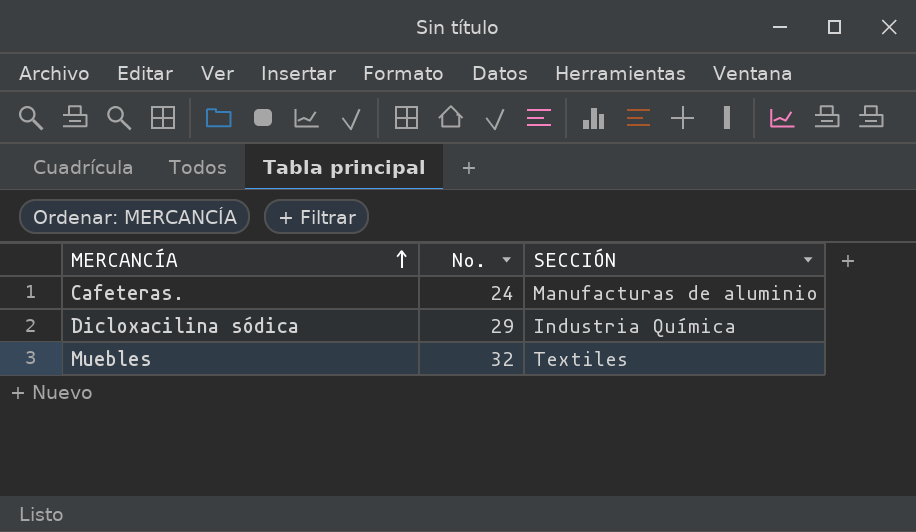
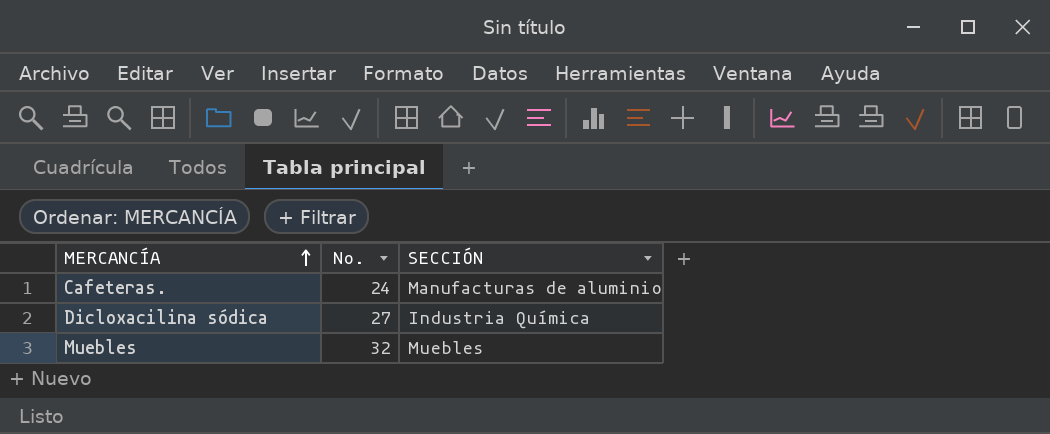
Dicloxacilina sódica | No.: 29 -> 27
Muebles | SECCIÓN: Textiles -> Muebles

